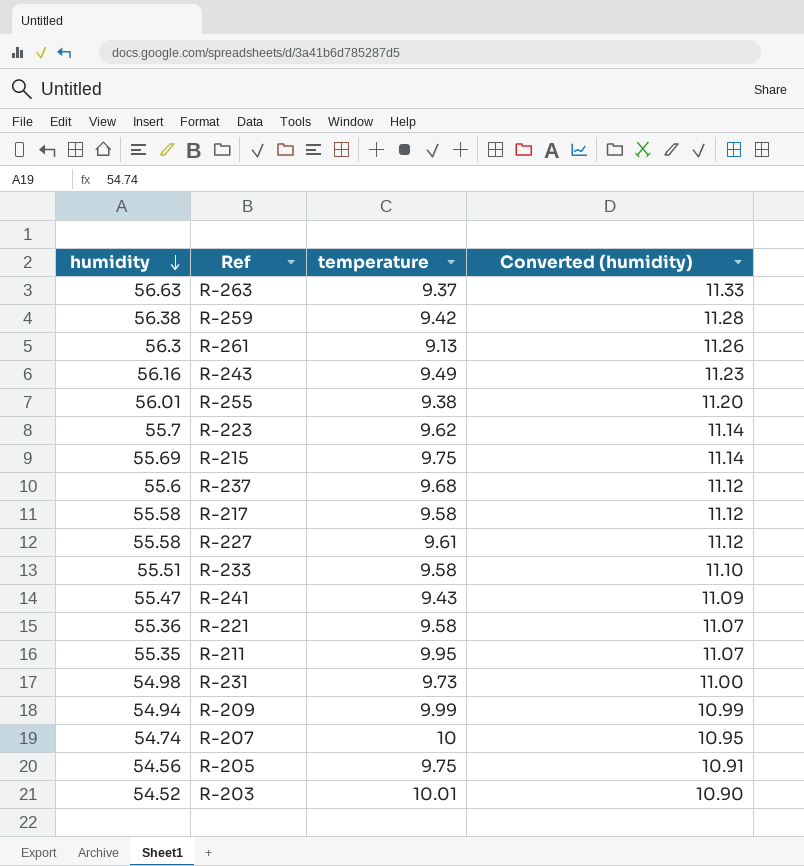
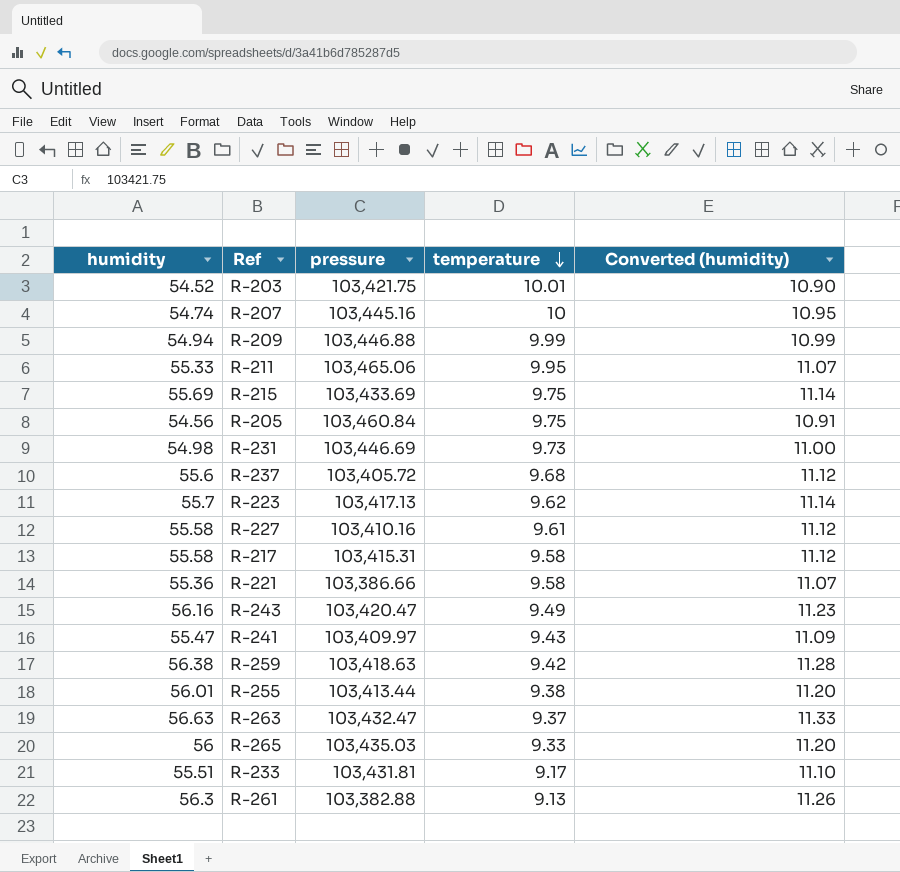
row order: humidity descending -> temperature descending
column pressure | position: none -> 3
R-211 | humidity: 55.35 -> 55.33
row R-265: none -> 56 | 103,435.03 | 9.33 | 11.20
R-233 | temperature: 9.58 -> 9.17

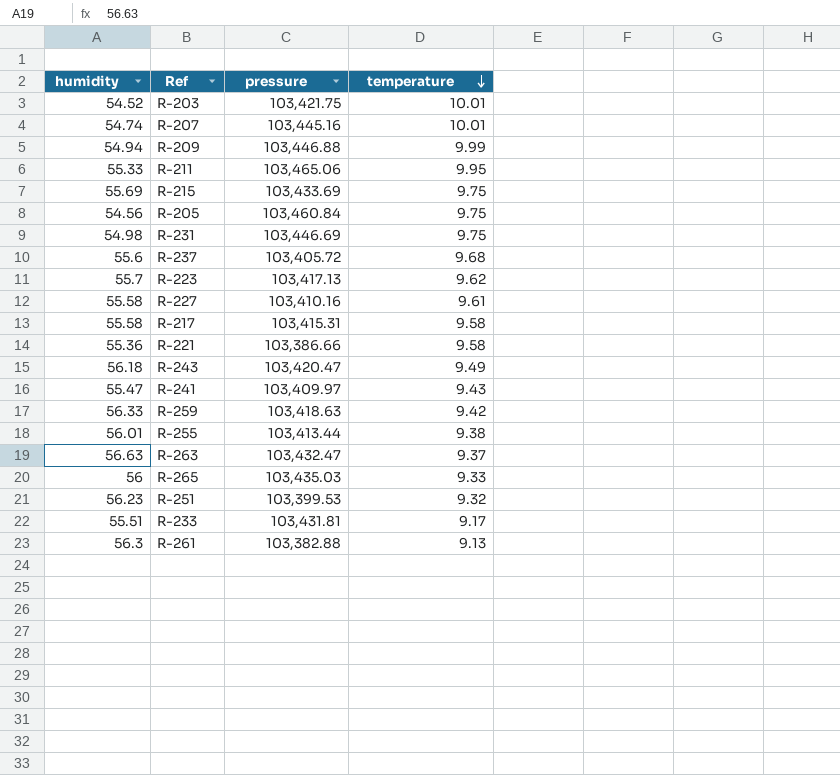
column Converted (humidity) | formula: [humidity] * 0.2 -> none
R-207 | temperature: 10 -> 10.01
R-231 | temperature: 9.73 -> 9.75
R-243 | humidity: 56.16 -> 56.18
R-259 | humidity: 56.38 -> 56.33
row R-251: none -> 56.23 | 103,399.53 | 9.32

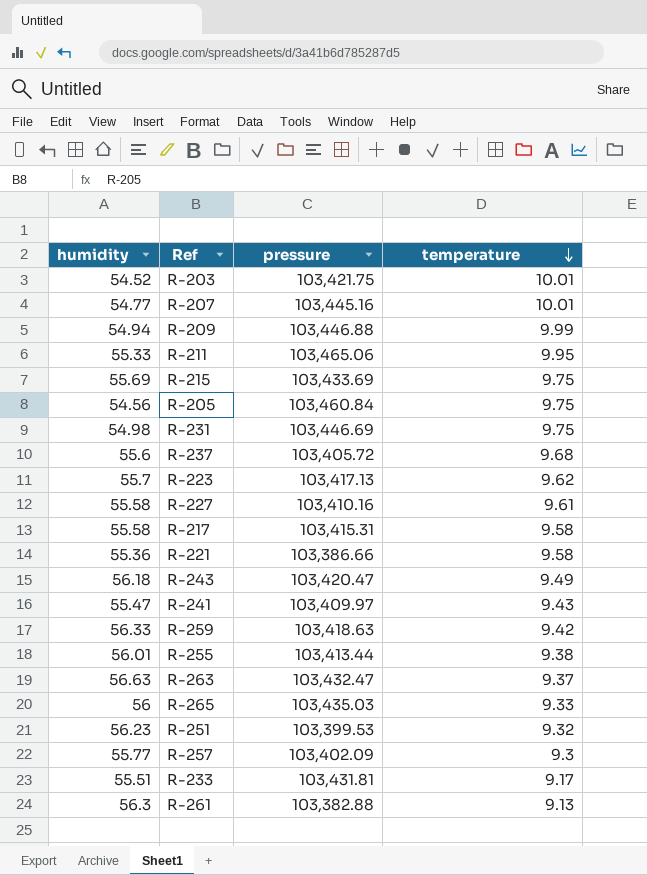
R-207 | humidity: 54.74 -> 54.77
row R-257: none -> 55.77 | 103,402.09 | 9.3

